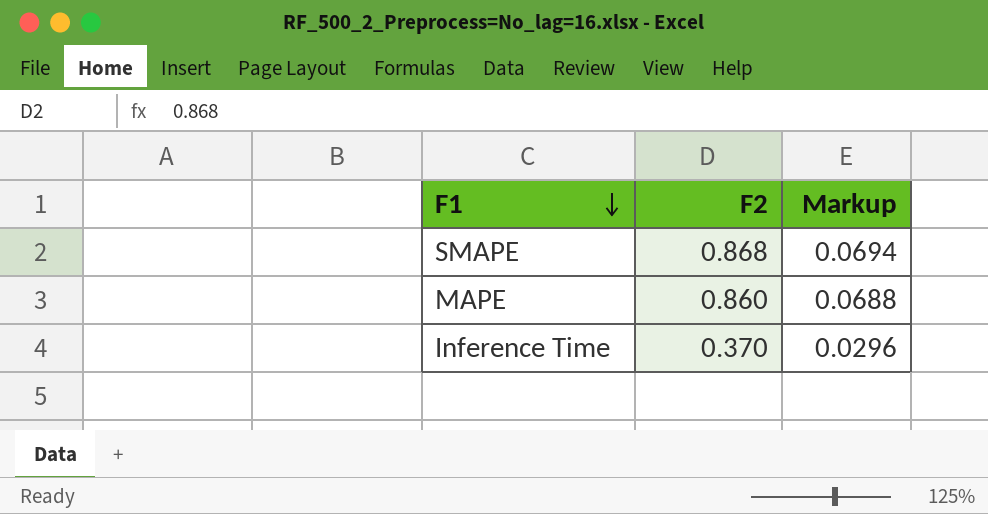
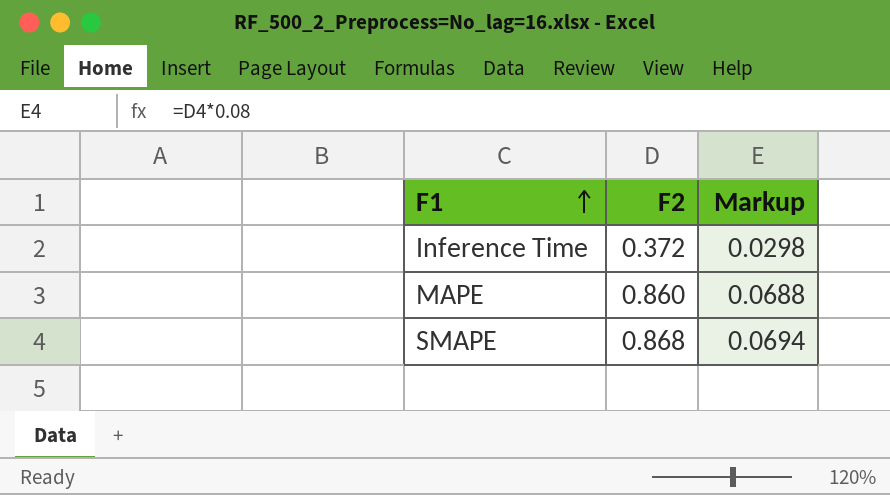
row order: F1 descending -> F1 ascending
Inference Time | F2: 0.370 -> 0.372
Inference Time | Markup: 0.0296 -> 0.0298

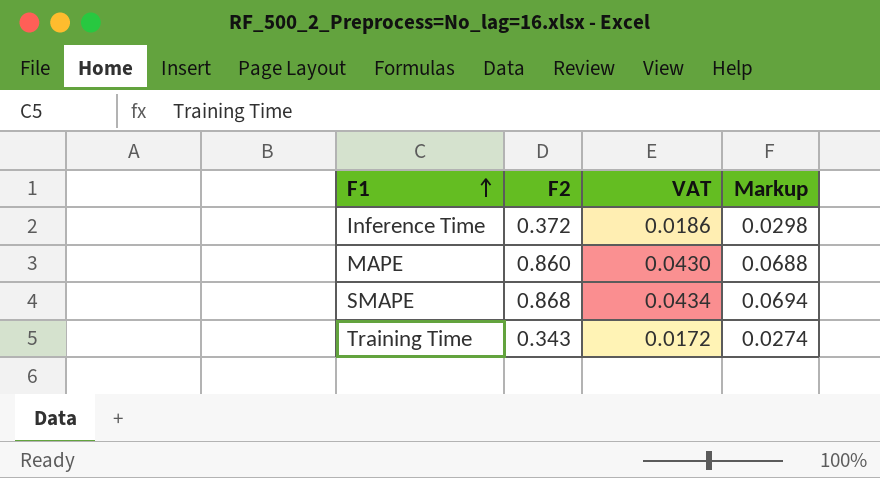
column VAT | formula: none -> [F2] * 0.05
row Training Time: none -> 0.343 | 0.0172 | 0.0274

